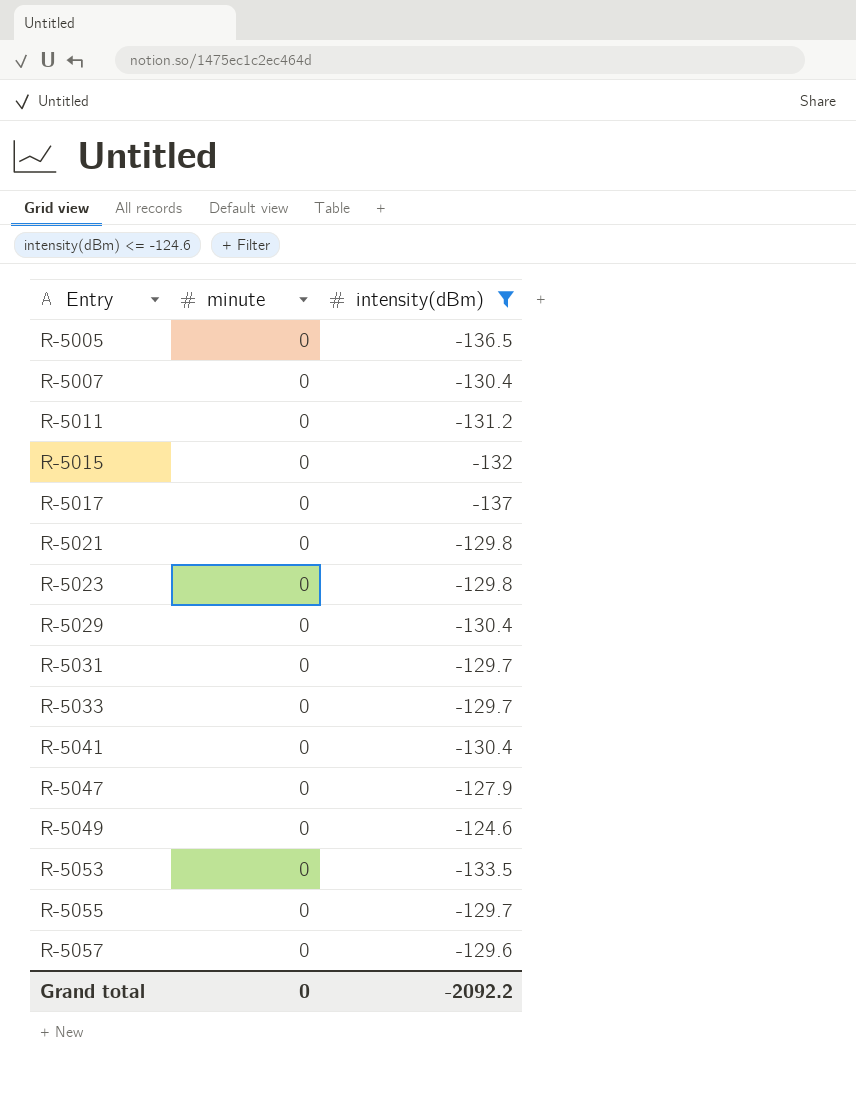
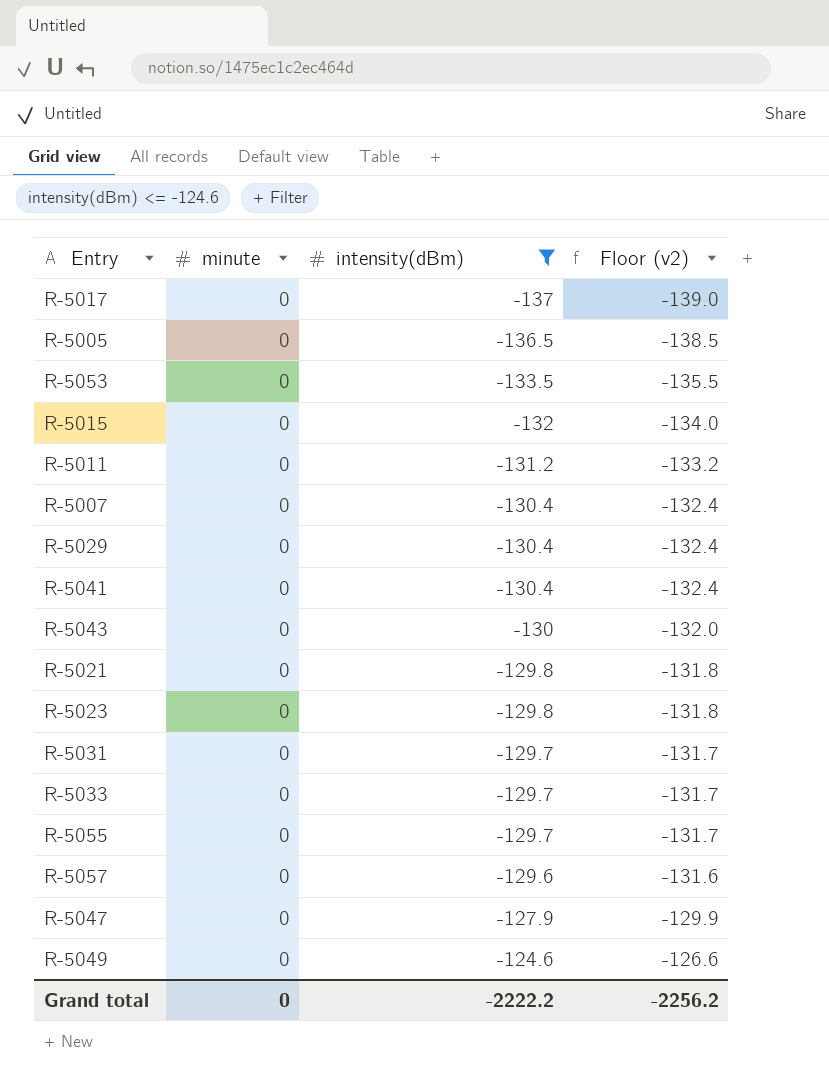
row order: Entry ascending -> intensity(dBm) ascending
column Floor (v2) | formula: none -> [intensity(dBm)] - 2
row R-5043: none -> 0 | -130 | -132.0
Grand total | intensity(dBm): -2092.2 -> -2222.2

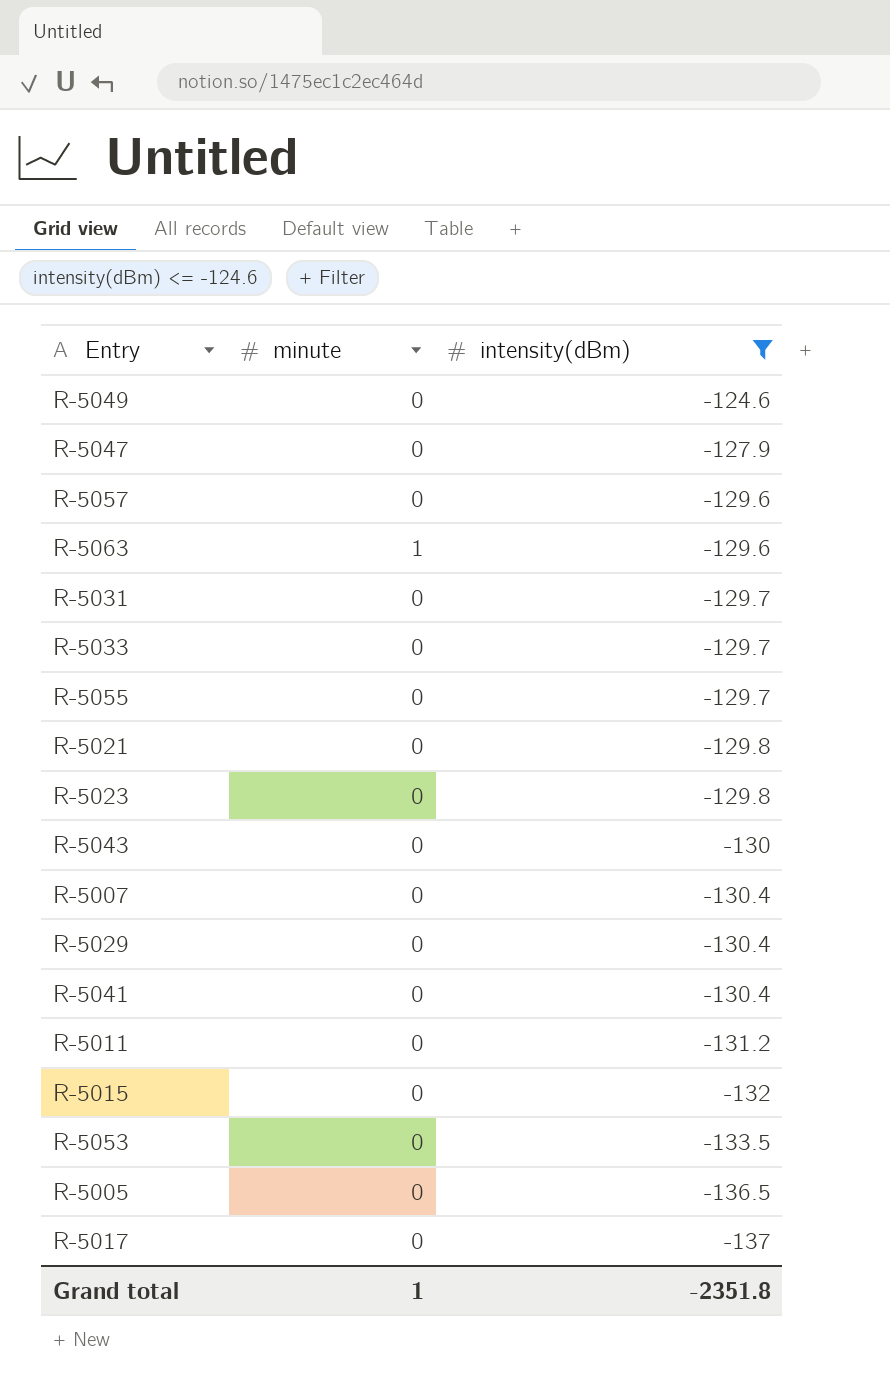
row order: intensity(dBm) ascending -> intensity(dBm) descending
column Floor (v2) | formula: [intensity(dBm)] - 2 -> none
row R-5063: none -> 1 | -129.6
Grand total | minute: 0 -> 1
Grand total | intensity(dBm): -2222.2 -> -2351.8

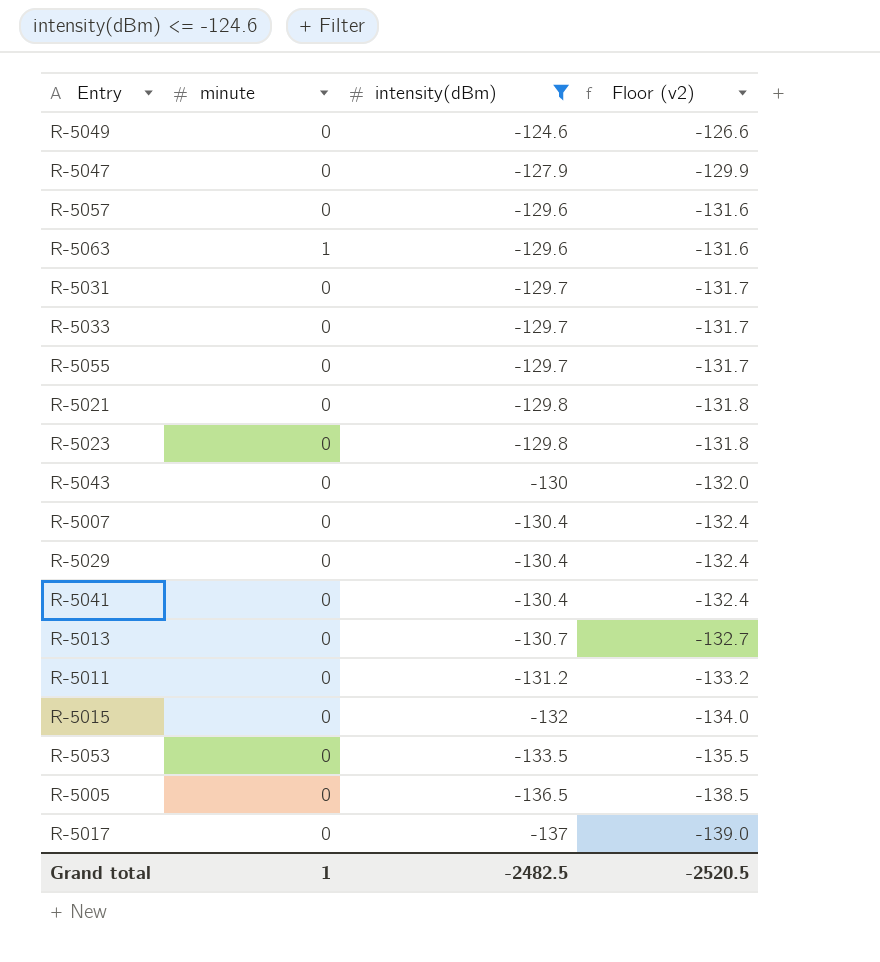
column Floor (v2) | formula: none -> [intensity(dBm)] - 2
row R-5013: none -> 0 | -130.7 | -132.7
Grand total | intensity(dBm): -2351.8 -> -2482.5

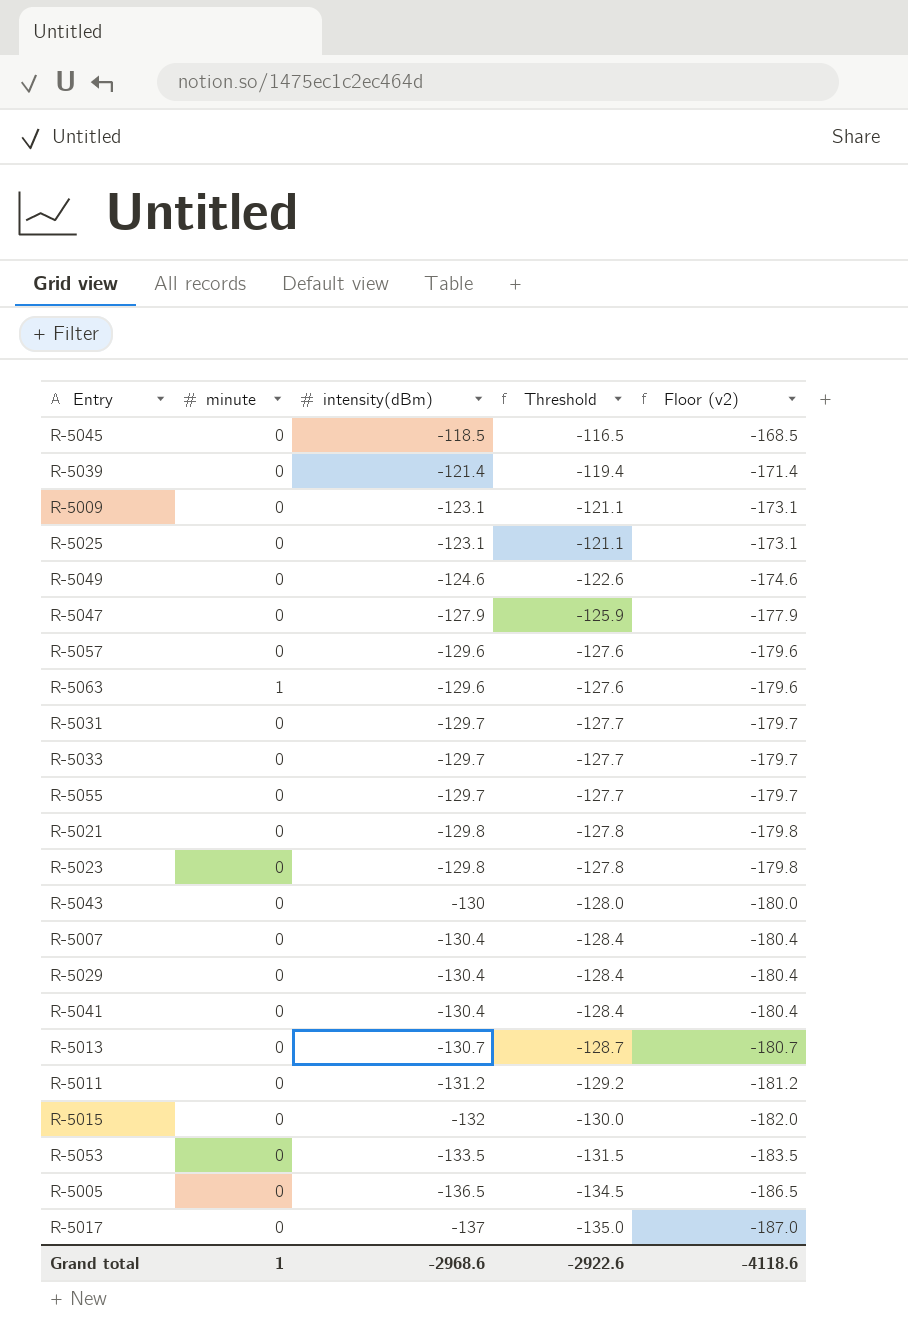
filter: intensity(dBm) <= -124.6 -> none
column Threshold | formula: none -> [intensity(dBm)] + 2
column Floor (v2) | formula: [intensity(dBm)] - 2 -> [intensity(dBm)] - 50
Grand total | intensity(dBm): -2482.5 -> -2968.6
Grand total | Floor (v2): -2520.5 -> -4118.6

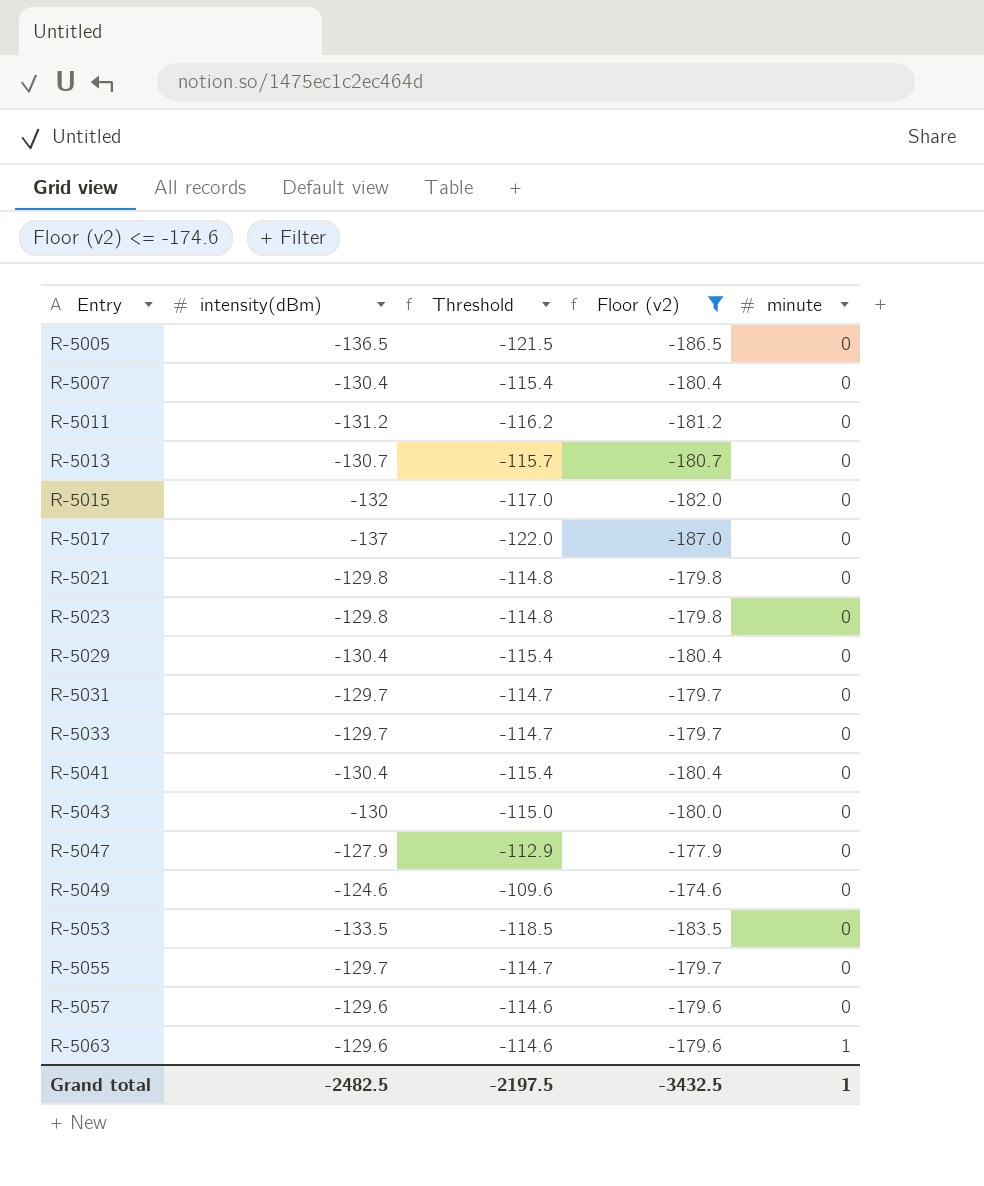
filter: none -> Floor (v2) <= -174.6
row order: intensity(dBm) descending -> Entry ascending
column Threshold | formula: [intensity(dBm)] + 2 -> [intensity(dBm)] + 15
column minute | position: 2 -> 5
Grand total | intensity(dBm): -2968.6 -> -2482.5
Grand total | Threshold: -2922.6 -> -2197.5
Grand total | Floor (v2): -4118.6 -> -3432.5

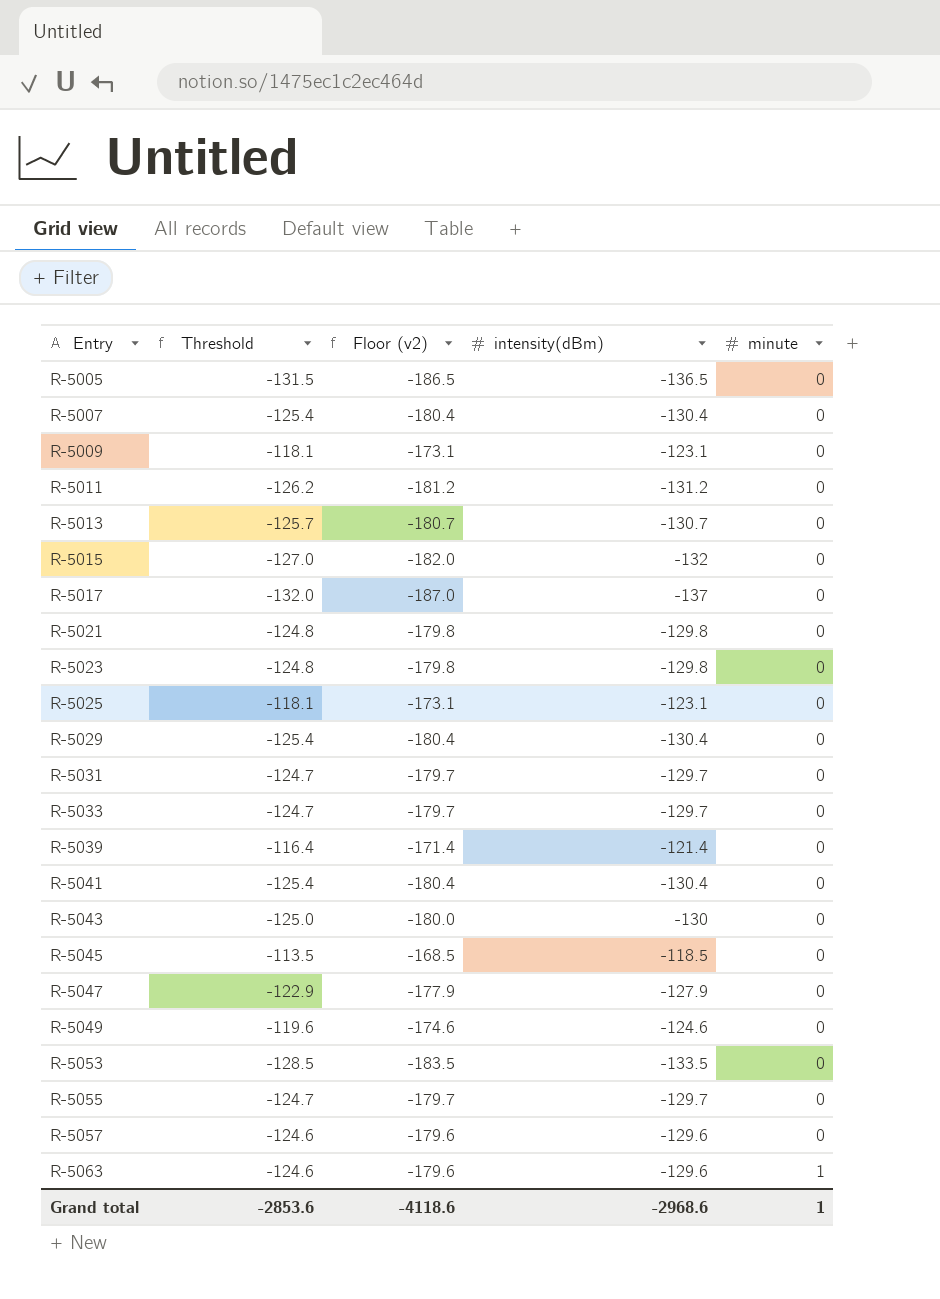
filter: Floor (v2) <= -174.6 -> none
column Threshold | formula: [intensity(dBm)] + 15 -> [intensity(dBm)] + 5
column intensity(dBm) | position: 2 -> 4
Grand total | Threshold: -2197.5 -> -2853.6
Grand total | Floor (v2): -3432.5 -> -4118.6
Grand total | intensity(dBm): -2482.5 -> -2968.6

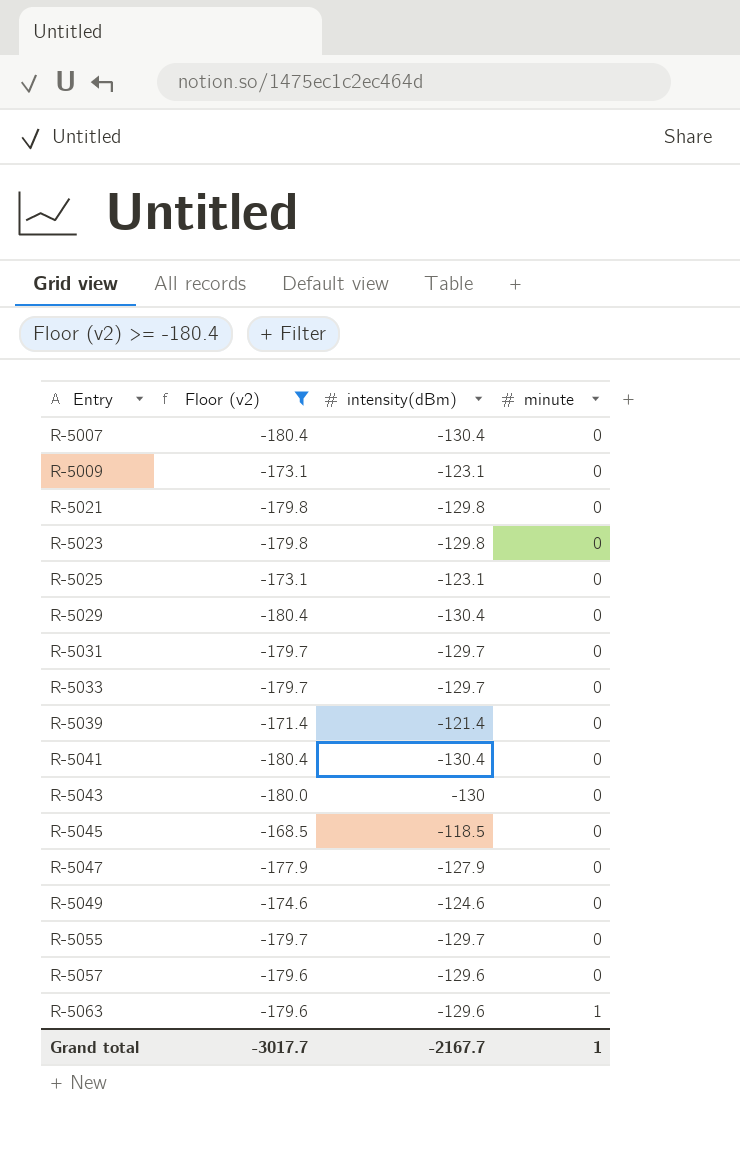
filter: none -> Floor (v2) >= -180.4
column Threshold | formula: [intensity(dBm)] + 5 -> none
Grand total | Floor (v2): -4118.6 -> -3017.7
Grand total | intensity(dBm): -2968.6 -> -2167.7

